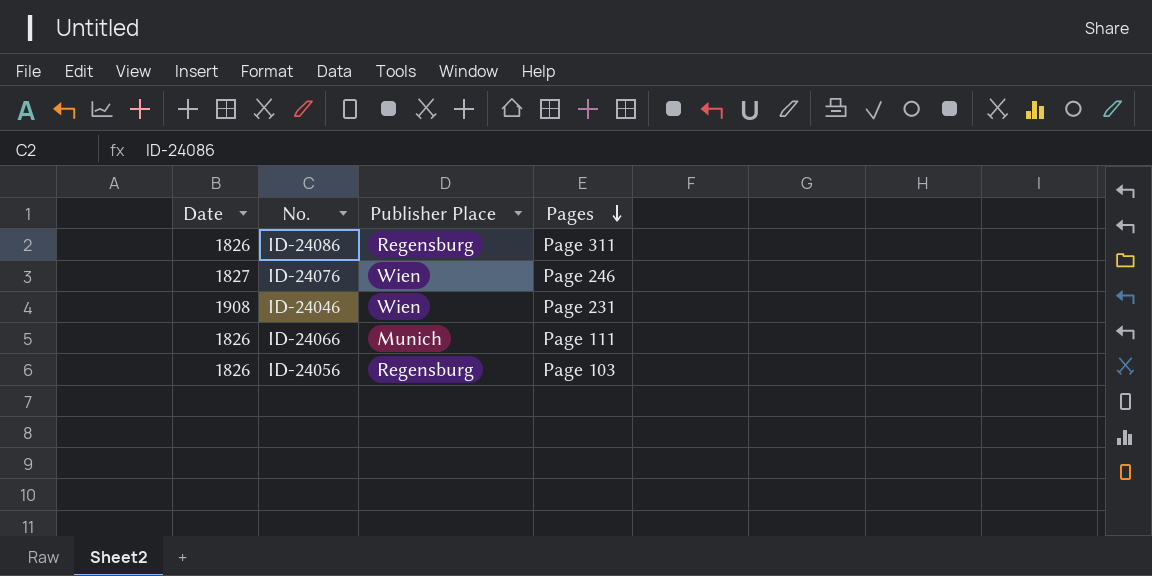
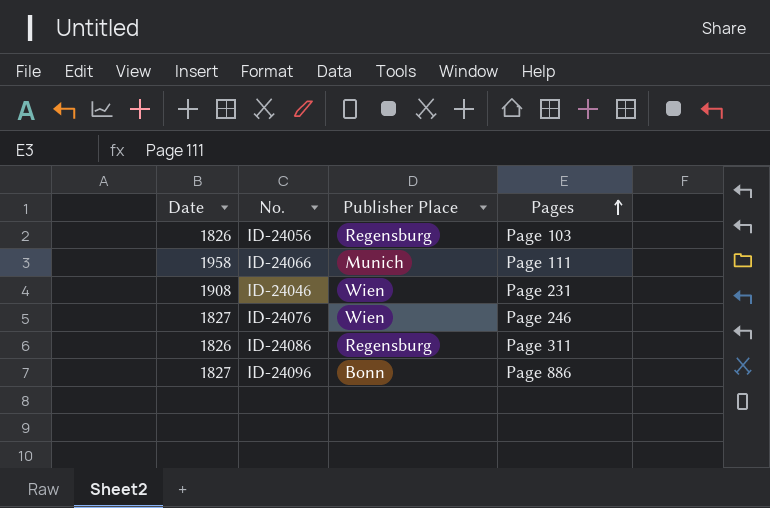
row order: Pages descending -> Pages ascending
ID-24066 | Date: 1826 -> 1958
row ID-24096: none -> 1827 | Bonn | Page 886

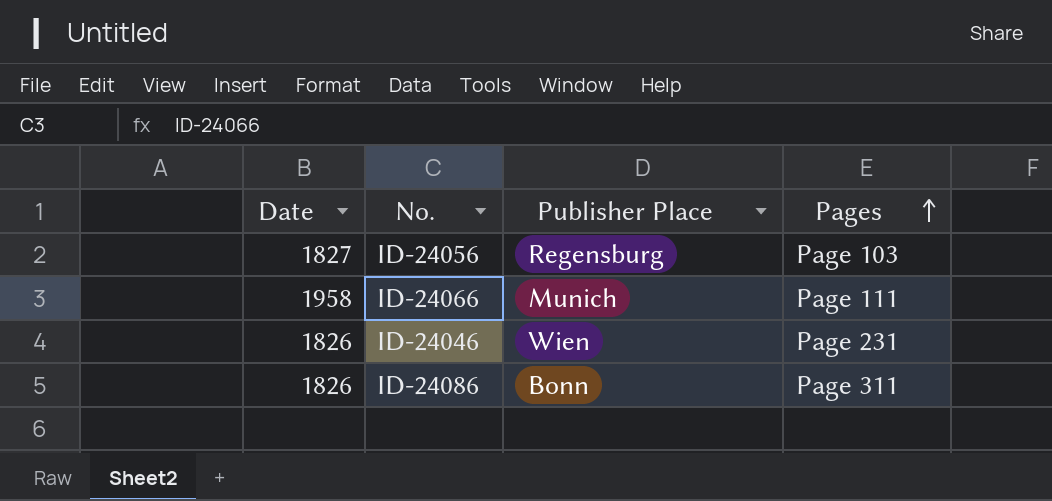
row ID-24076: 1827 | Wien | Page 246 -> none
row ID-24096: 1827 | Bonn | Page 886 -> none
ID-24056 | Date: 1826 -> 1827
ID-24046 | Date: 1908 -> 1826
ID-24086 | Publisher Place: Regensburg -> Bonn

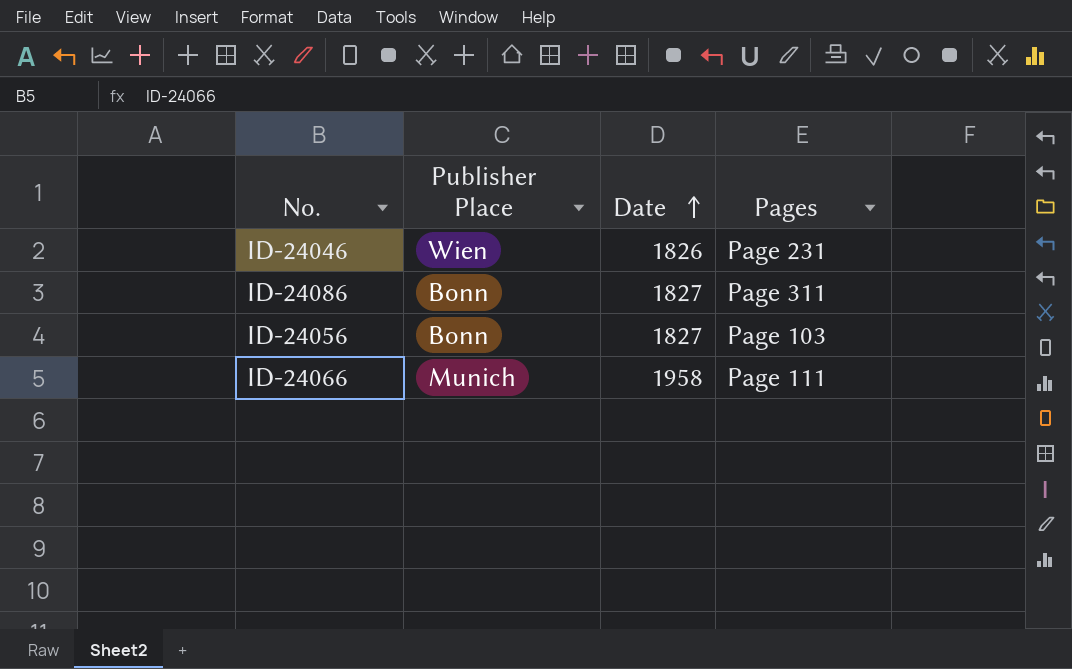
row order: Pages ascending -> Date ascending
column Date | position: 1 -> 3
ID-24086 | Date: 1826 -> 1827
ID-24056 | Publisher Place: Regensburg -> Bonn

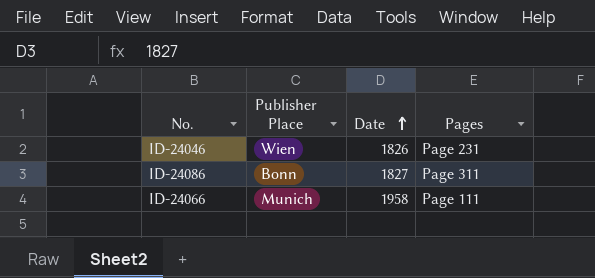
row ID-24056: Bonn | 1827 | Page 103 -> none

